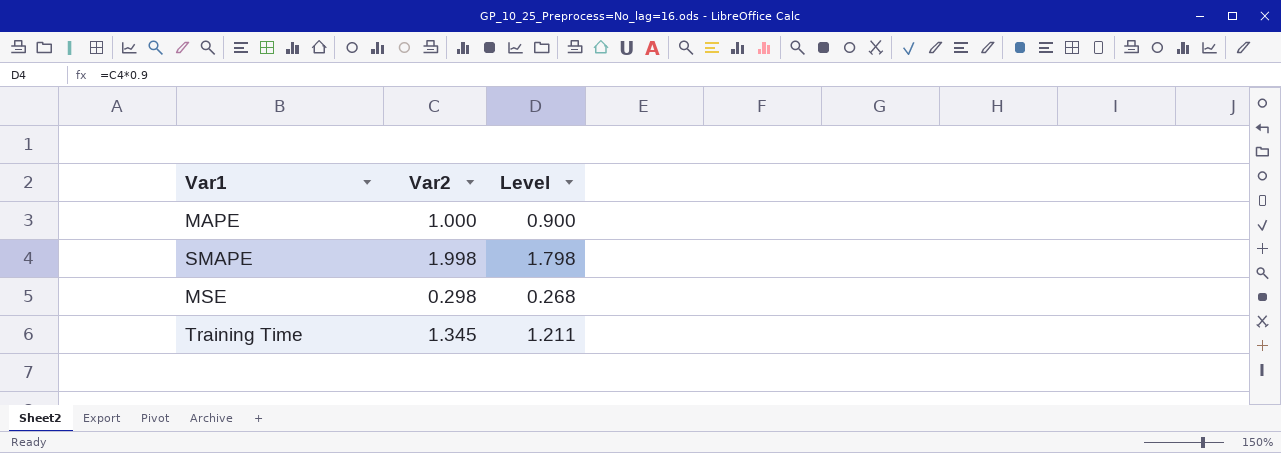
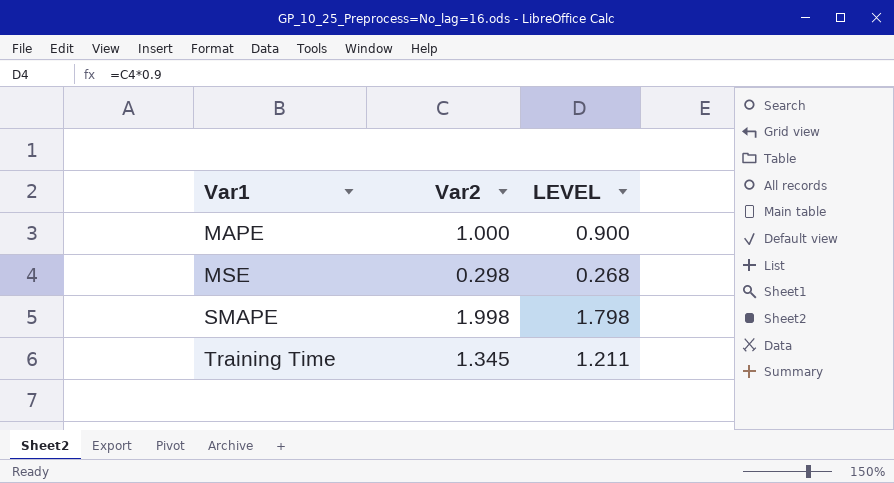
row order: none -> Var1 ascending
column name: Level -> LEVEL

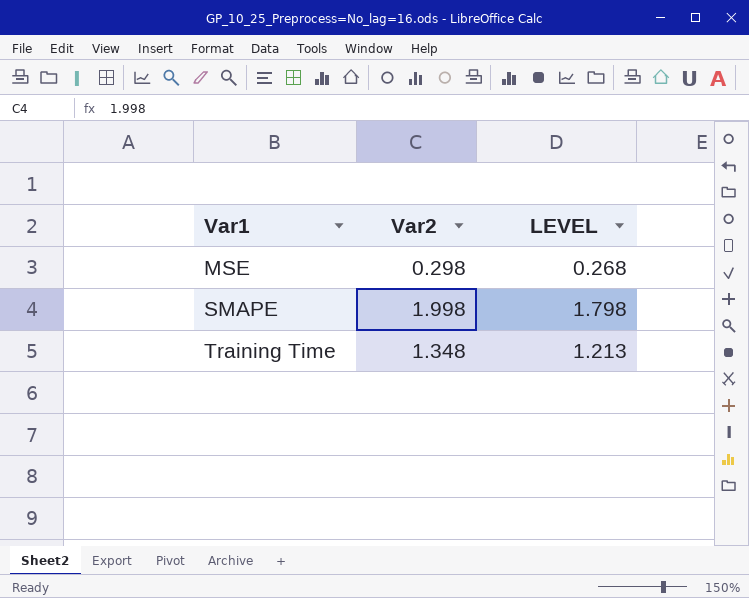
row MAPE: 1.000 | 0.900 -> none
Training Time | Var2: 1.345 -> 1.348
Training Time | LEVEL: 1.211 -> 1.213

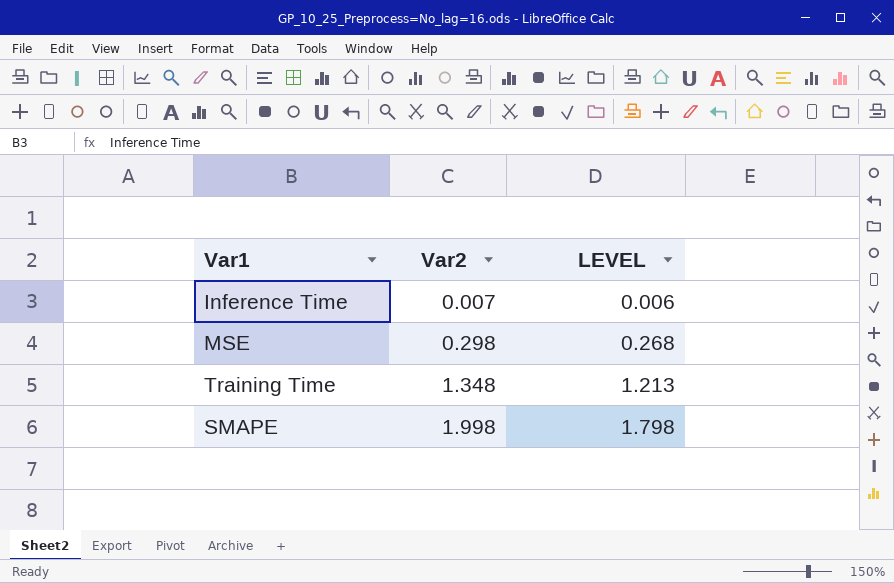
row order: Var1 ascending -> Var2 ascending
row Inference Time: none -> 0.007 | 0.006

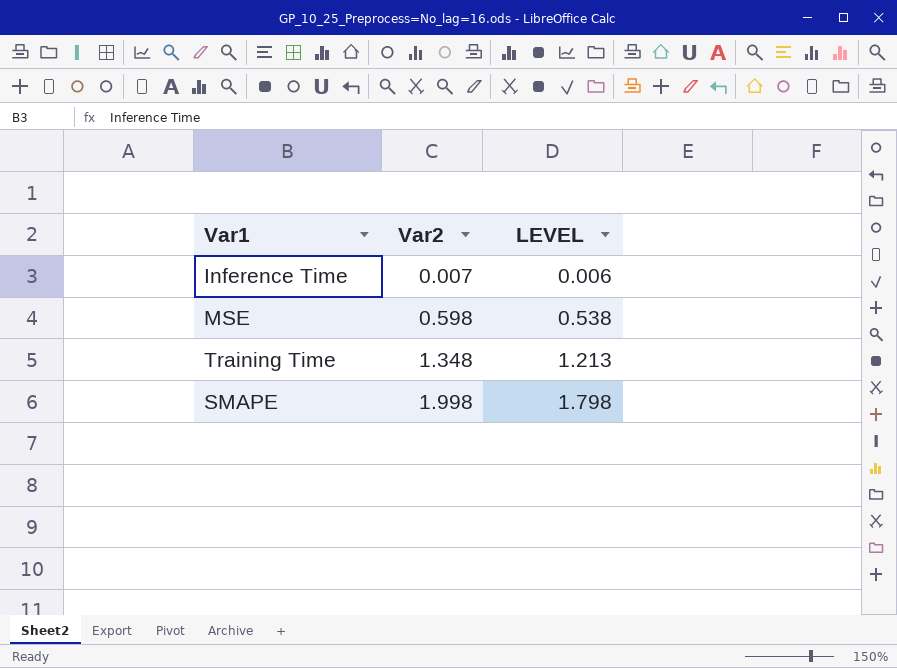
MSE | Var2: 0.298 -> 0.598
MSE | LEVEL: 0.268 -> 0.538

